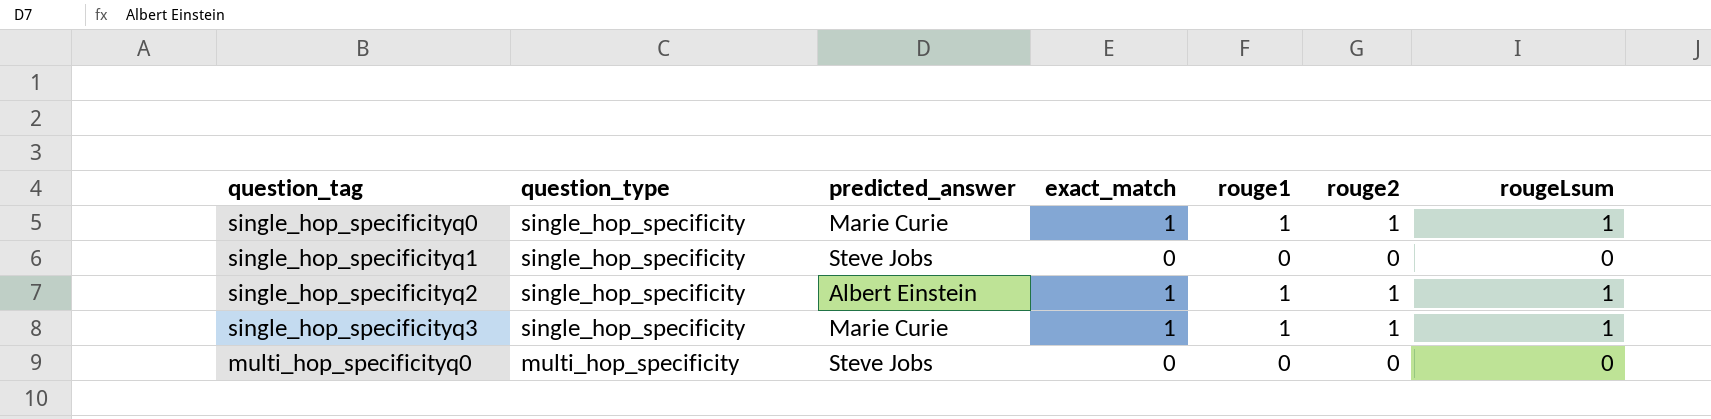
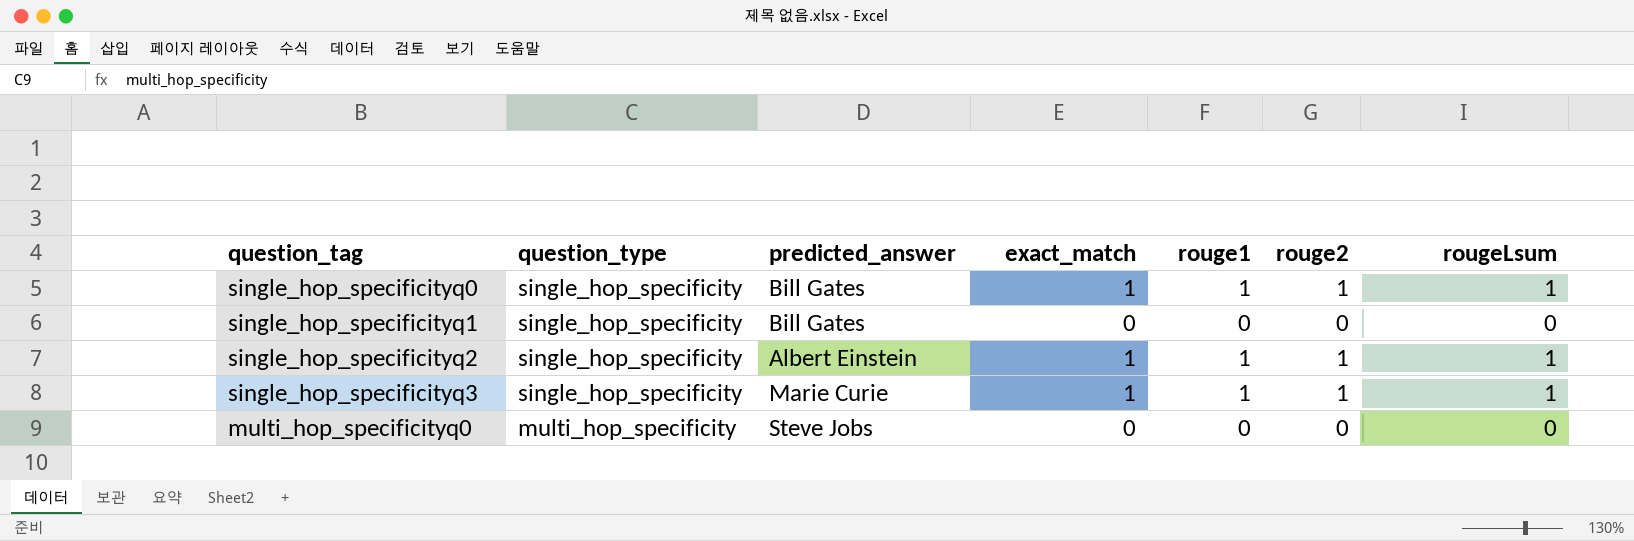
single_hop_specificityq0 | predicted_answer: Marie Curie -> Bill Gates
single_hop_specificityq1 | predicted_answer: Steve Jobs -> Bill Gates

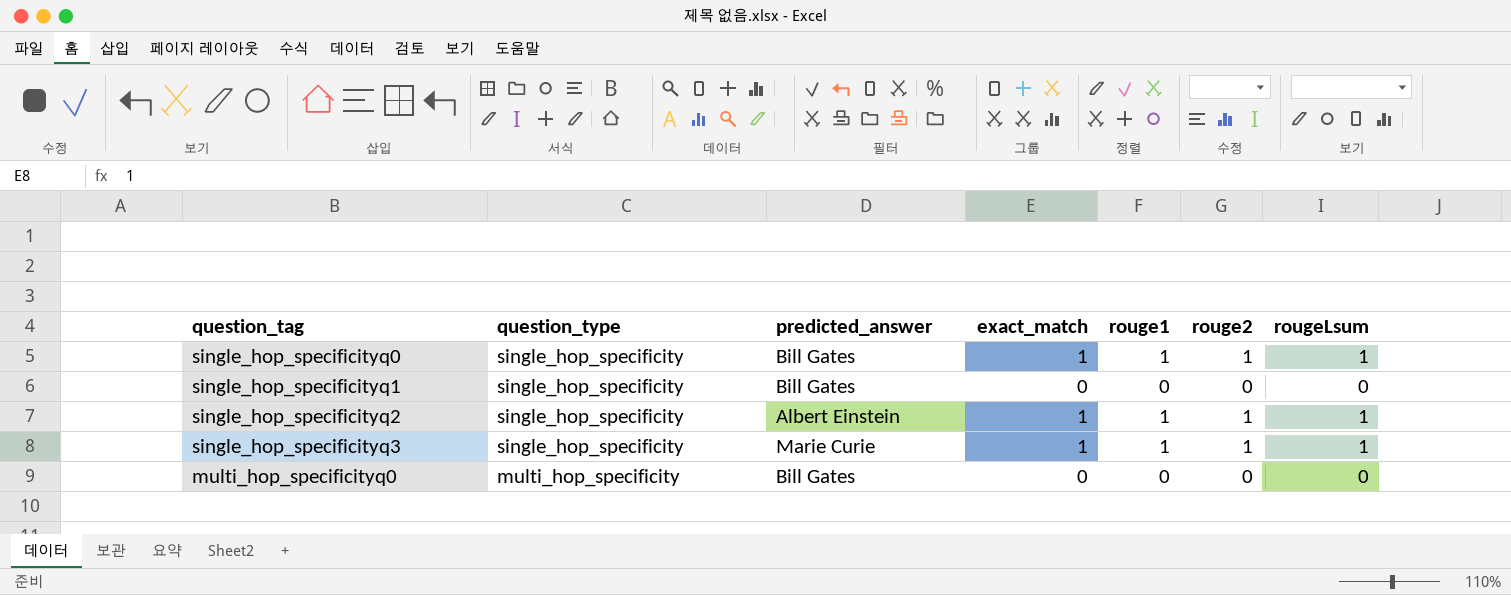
multi_hop_specificityq0 | predicted_answer: Steve Jobs -> Bill Gates

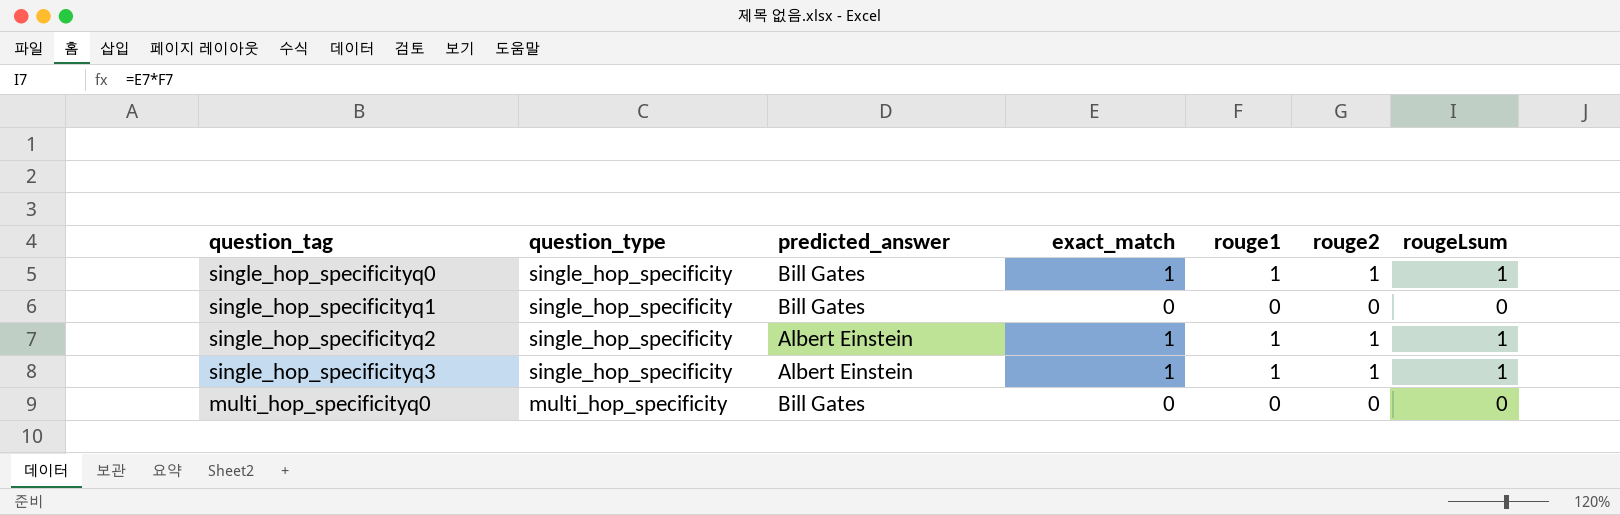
single_hop_specificityq3 | predicted_answer: Marie Curie -> Albert Einstein

